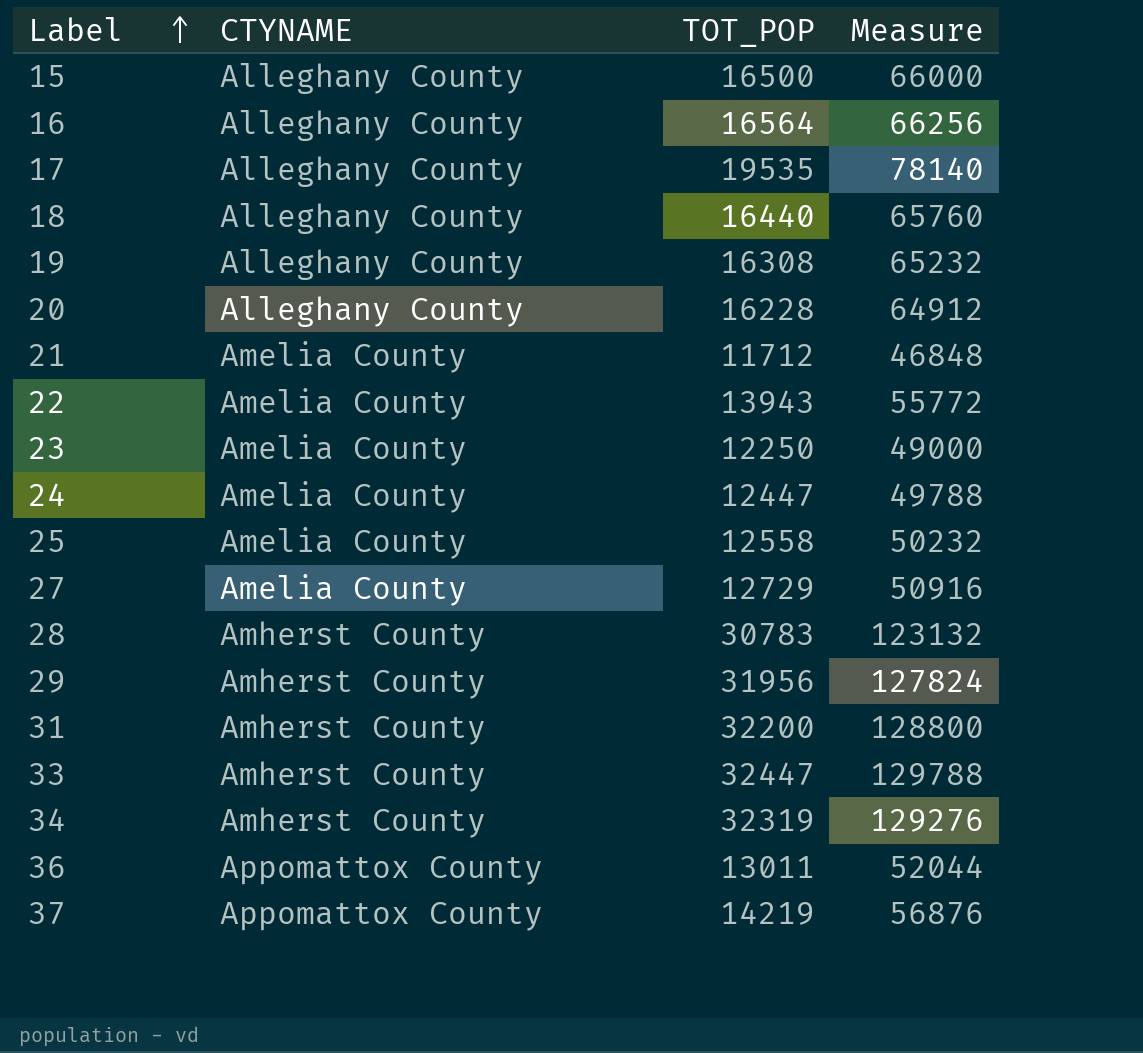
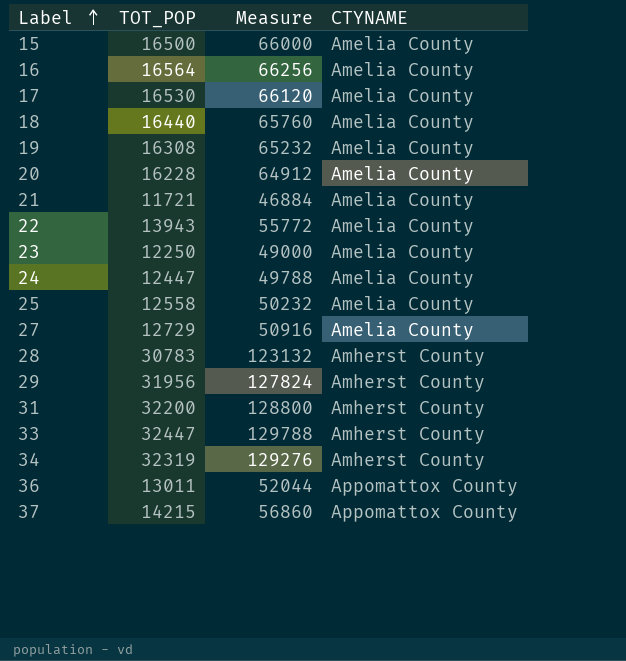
column CTYNAME | position: 2 -> 4
15 | CTYNAME: Alleghany County -> Amelia County
16 | CTYNAME: Alleghany County -> Amelia County
17 | TOT_POP: 19535 -> 16530
17 | Measure: 78140 -> 66120
17 | CTYNAME: Alleghany County -> Amelia County
18 | CTYNAME: Alleghany County -> Amelia County
19 | CTYNAME: Alleghany County -> Amelia County
20 | CTYNAME: Alleghany County -> Amelia County
21 | TOT_POP: 11712 -> 11721
21 | Measure: 46848 -> 46884
37 | TOT_POP: 14219 -> 14215
37 | Measure: 56876 -> 56860

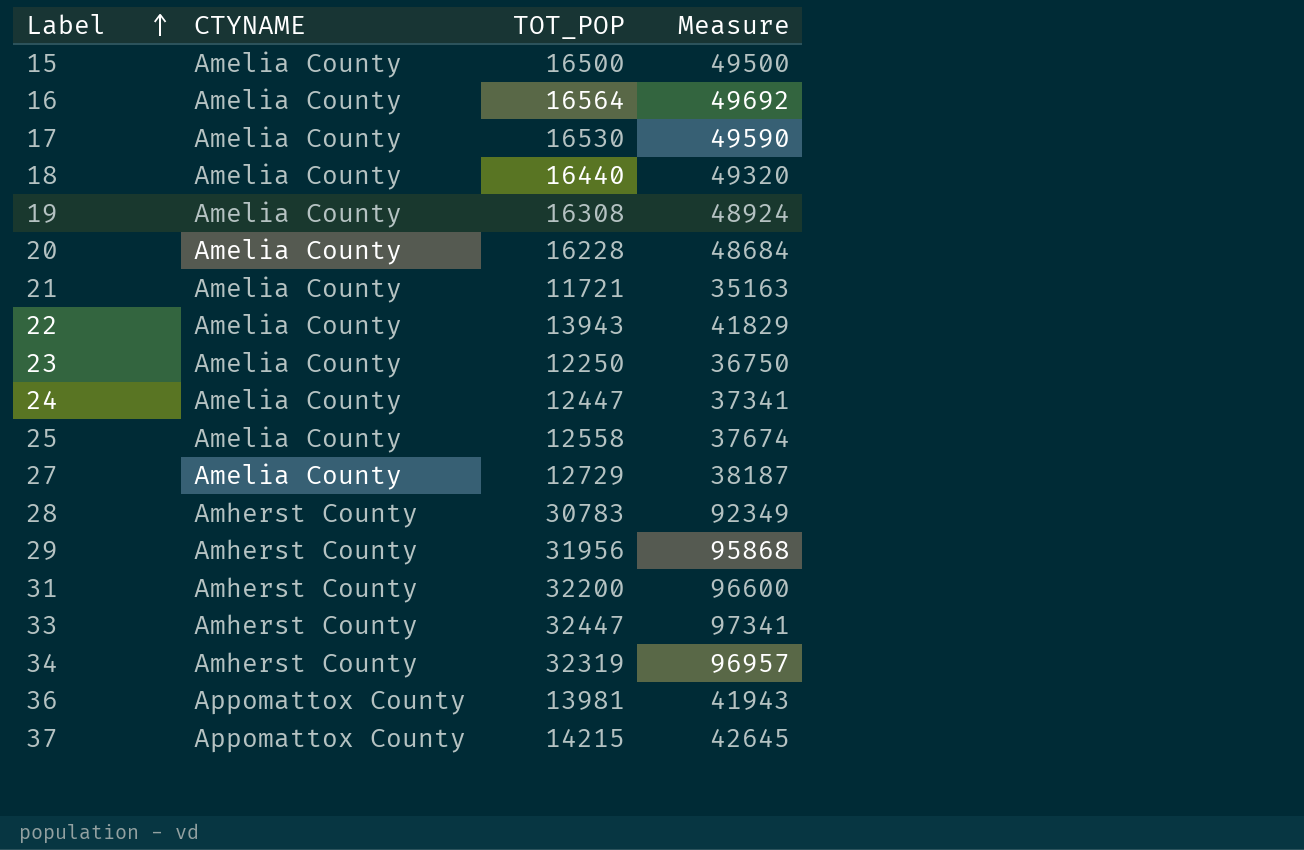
column CTYNAME | position: 4 -> 2
column Measure | formula: [TOT_POP] * 4 -> [TOT_POP] * 3
36 | TOT_POP: 13011 -> 13981

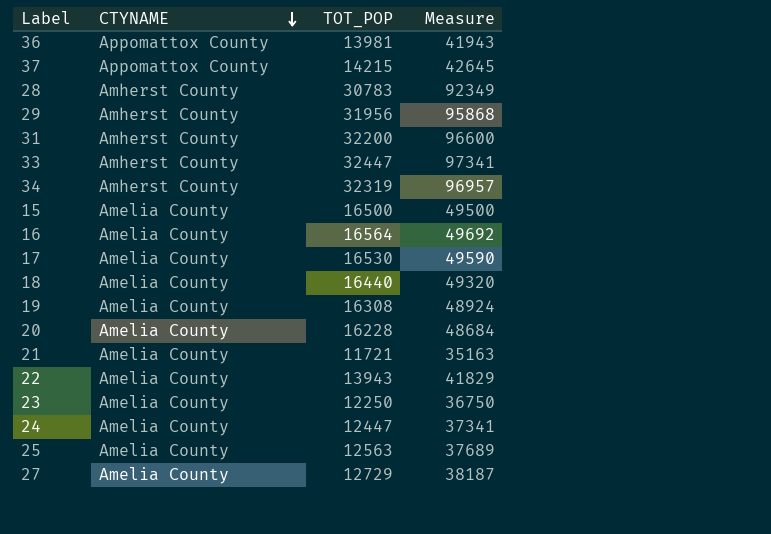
row order: Label ascending -> CTYNAME descending
25 | TOT_POP: 12558 -> 12563
25 | Measure: 37674 -> 37689

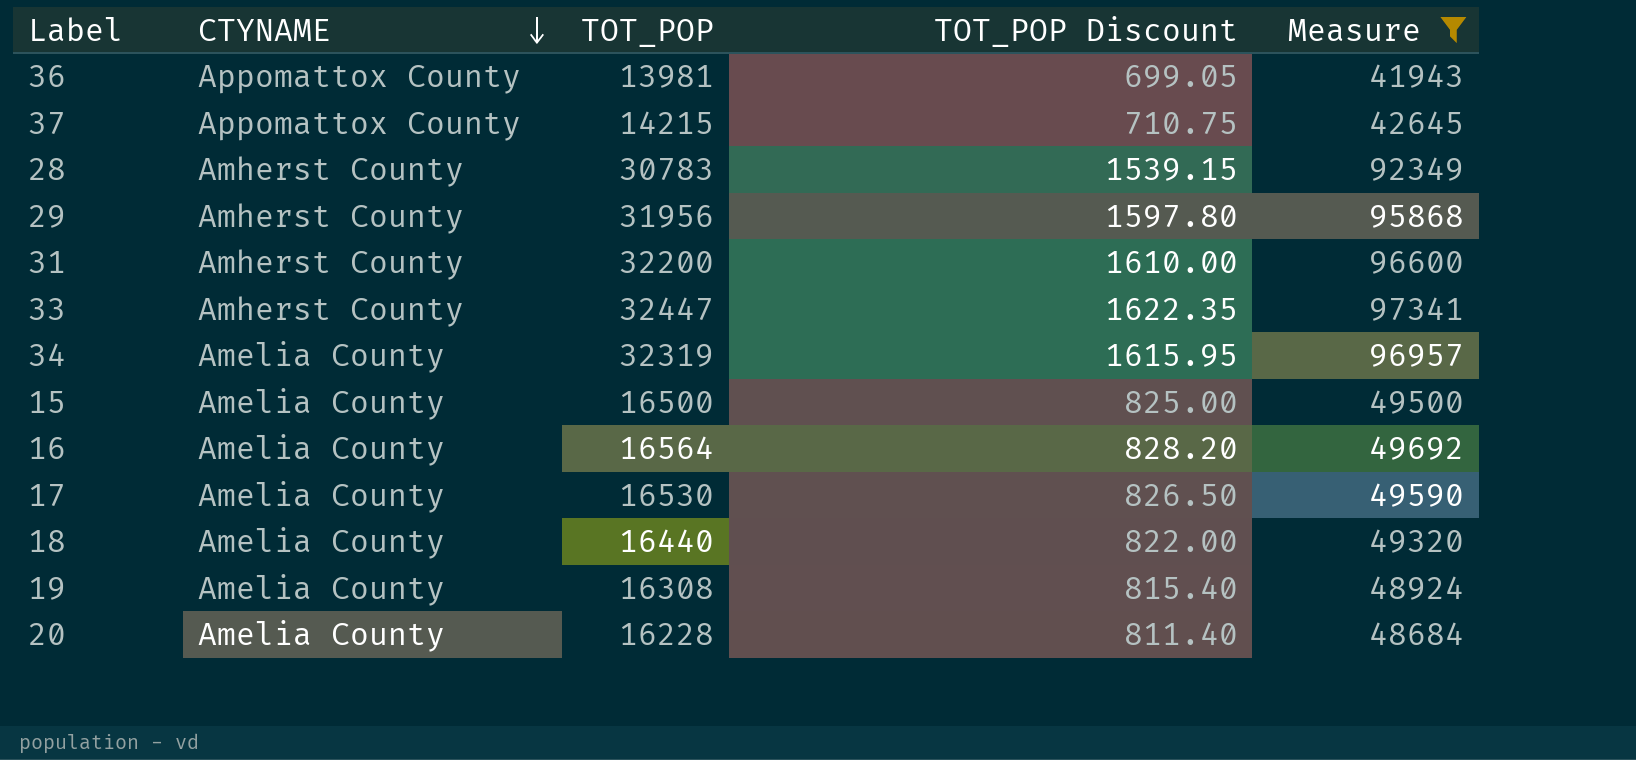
filter: none -> Measure >= 41943
column TOT_POP Discount | formula: none -> [TOT_POP] * 0.05
34 | CTYNAME: Amherst County -> Amelia County

